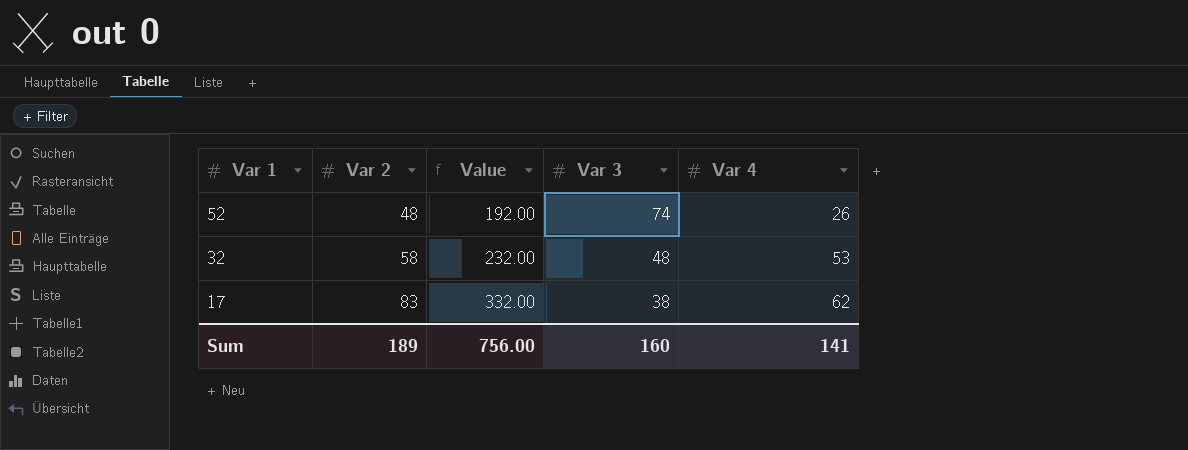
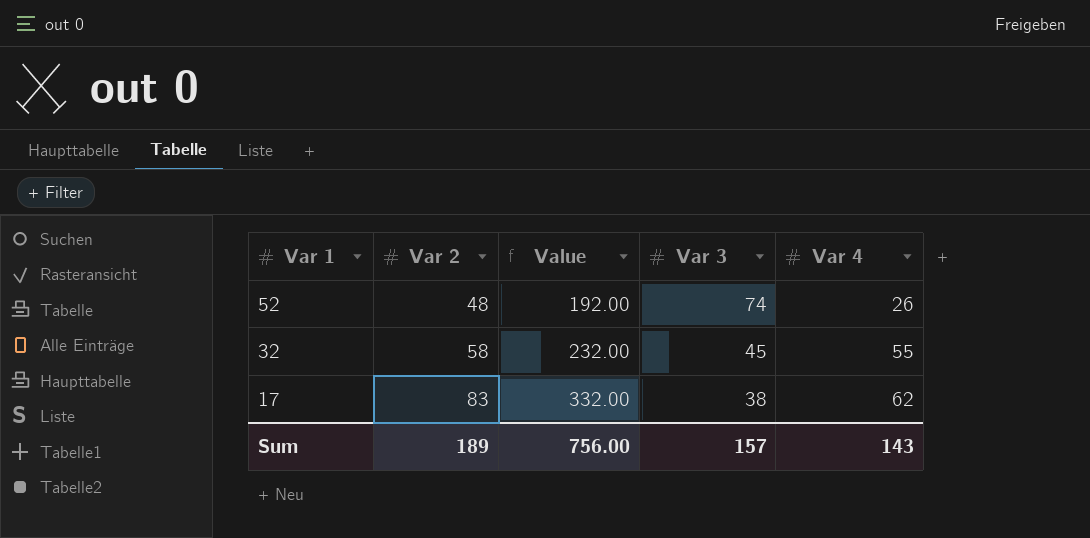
32 | Var 3: 48 -> 45
32 | Var 4: 53 -> 55
Sum | Var 3: 160 -> 157
Sum | Var 4: 141 -> 143

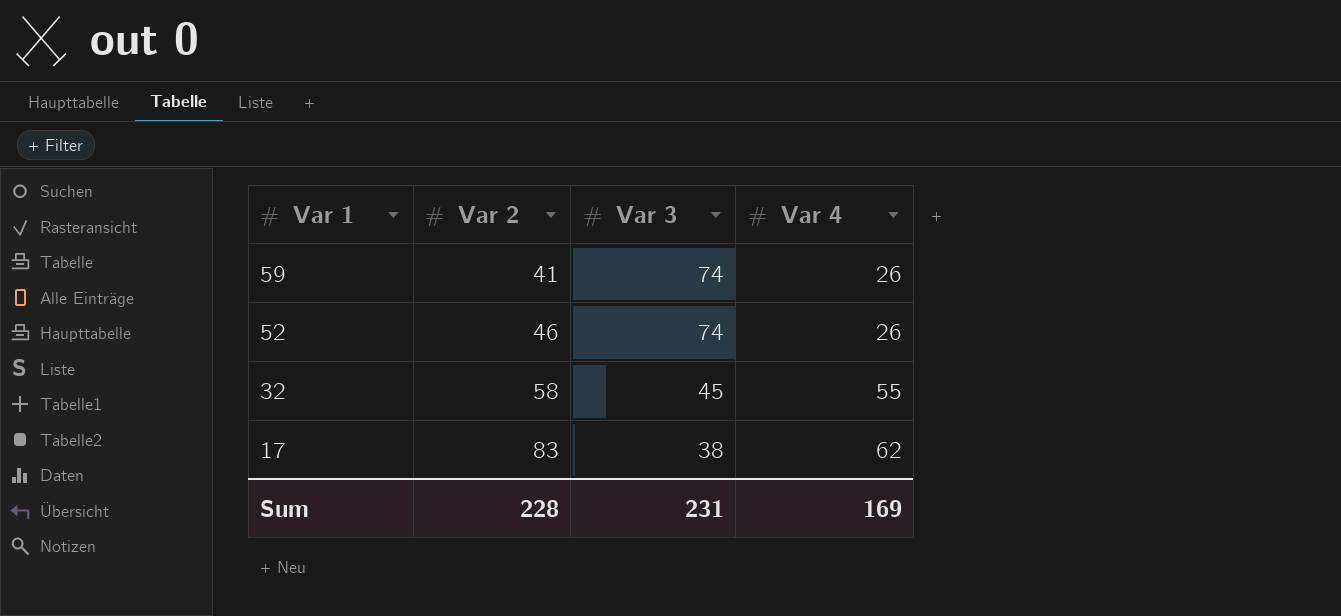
column Value | formula: [Var 2] * 4 -> none
row 59: none -> 41 | 74 | 26
52 | Var 2: 48 -> 46
Sum | Var 2: 189 -> 228
Sum | Var 3: 157 -> 231
Sum | Var 4: 143 -> 169

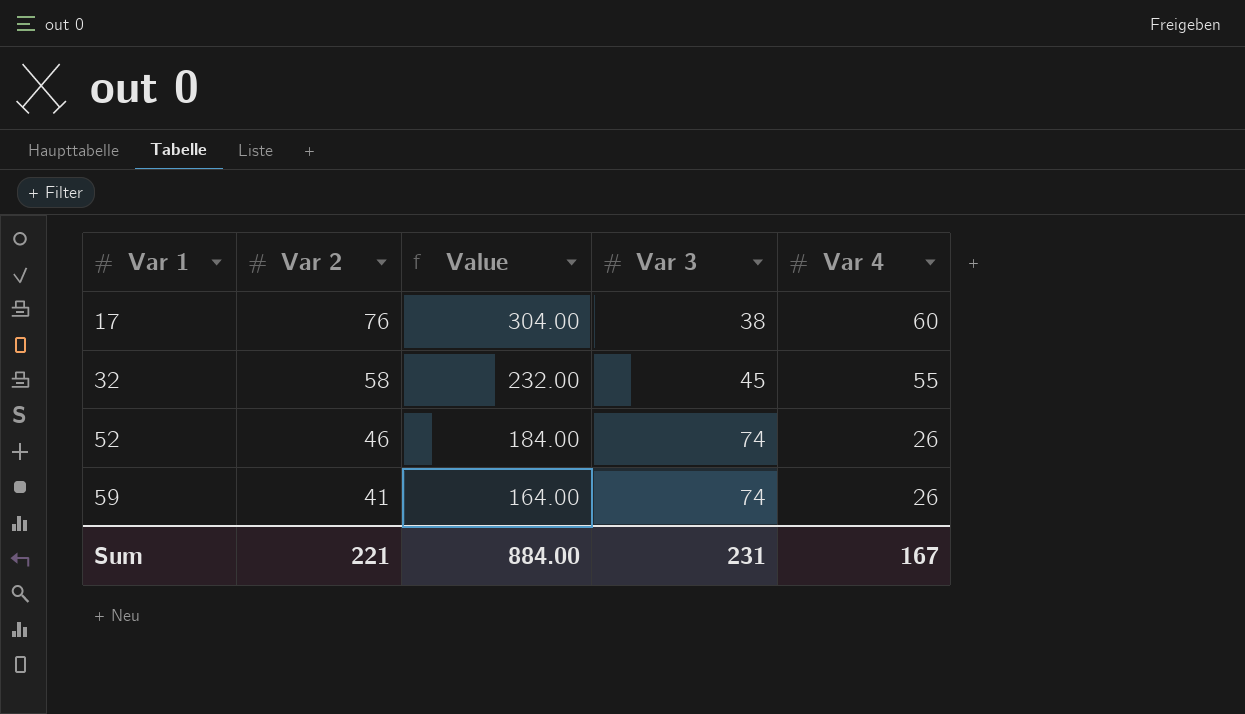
row order: Var 1 descending -> Var 1 ascending
column Value | formula: none -> [Var 2] * 4
17 | Var 2: 83 -> 76
17 | Var 4: 62 -> 60
Sum | Var 2: 228 -> 221
Sum | Var 4: 169 -> 167

